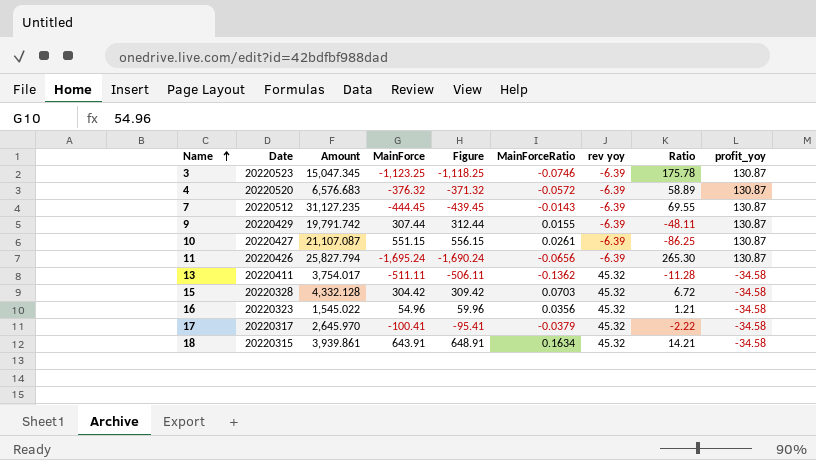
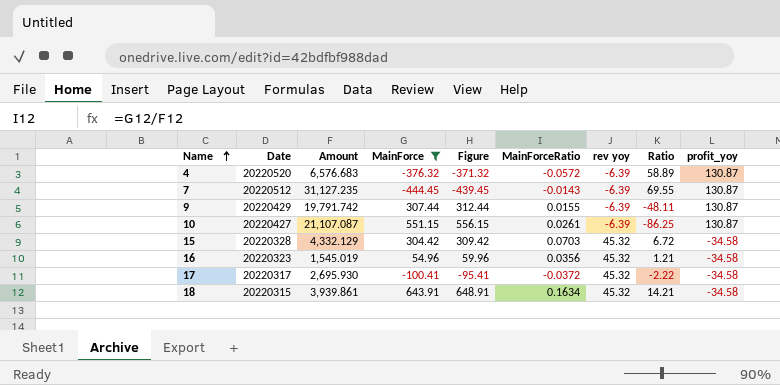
filter: none -> MainForce >= -444.45
15 | Amount: 4,332.128 -> 4,332.129
16 | Amount: 1,545.022 -> 1,545.019
17 | Amount: 2,645.970 -> 2,695.930
17 | MainForceRatio: -0.0379 -> -0.0372

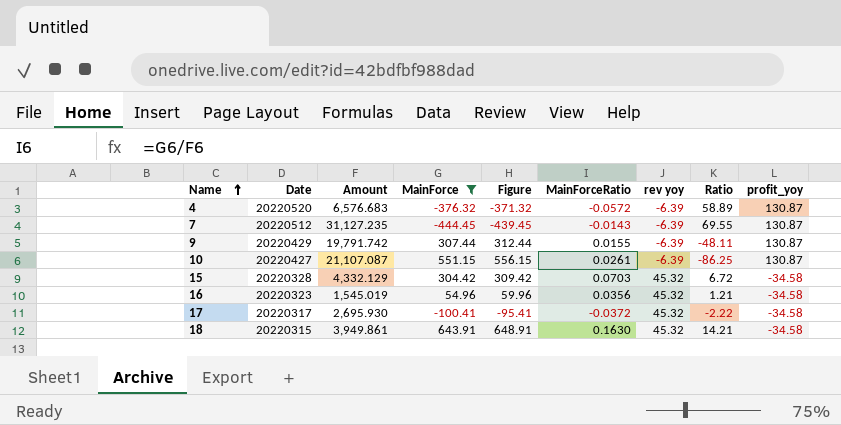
18 | Amount: 3,939.861 -> 3,949.861
18 | MainForceRatio: 0.1634 -> 0.1630

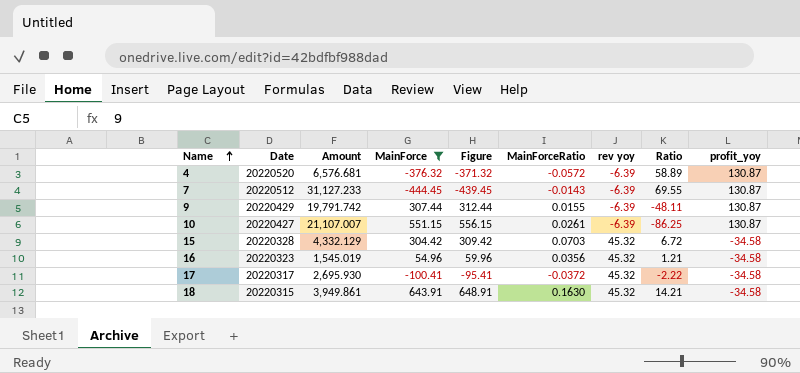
4 | Amount: 6,576.683 -> 6,576.681
7 | Amount: 31,127.235 -> 31,127.233
10 | Amount: 21,107.087 -> 21,107.007

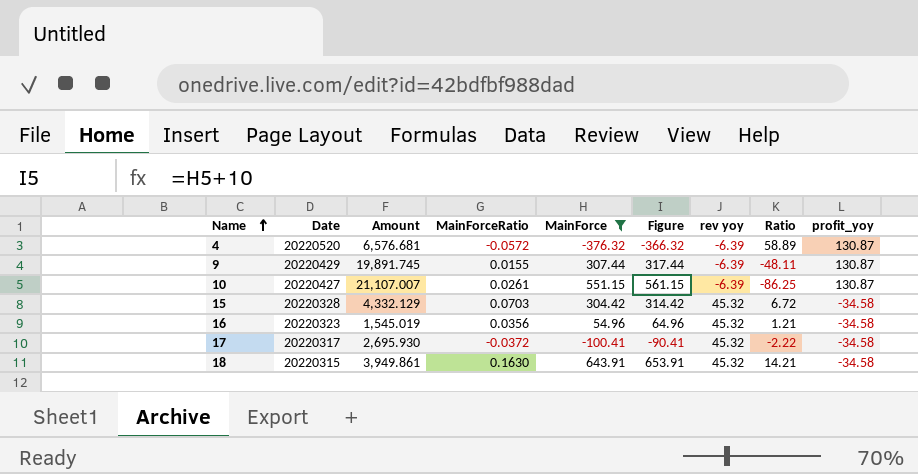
column MainForceRatio | position: 6 -> 4
column Figure | formula: [MainForce] + 5 -> [MainForce] + 10
row 7: 20220512 | 31,127.233 | -444.45 | -439.45 | -0.0143 | -6.39 | 69.55 | 130.87 -> none
9 | Amount: 19,791.742 -> 19,891.745

